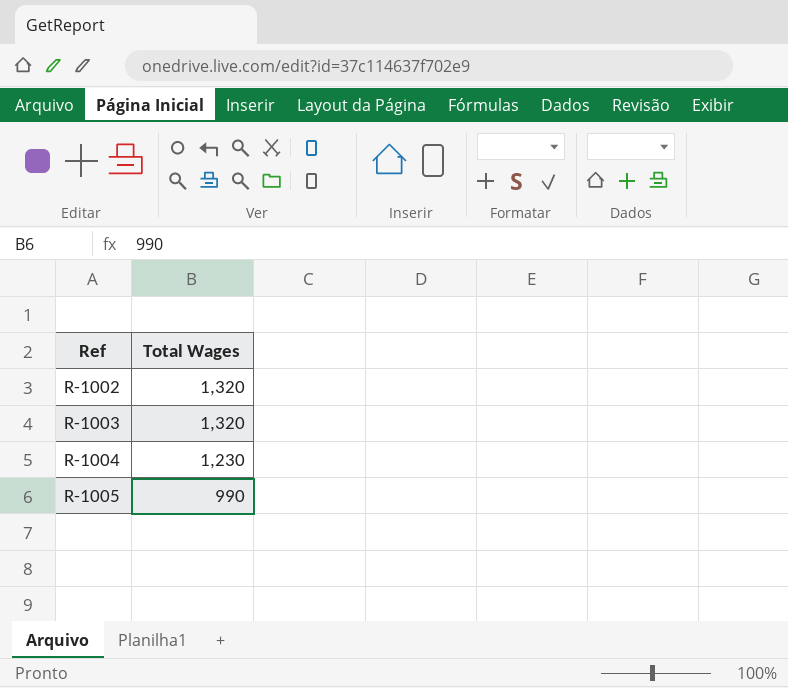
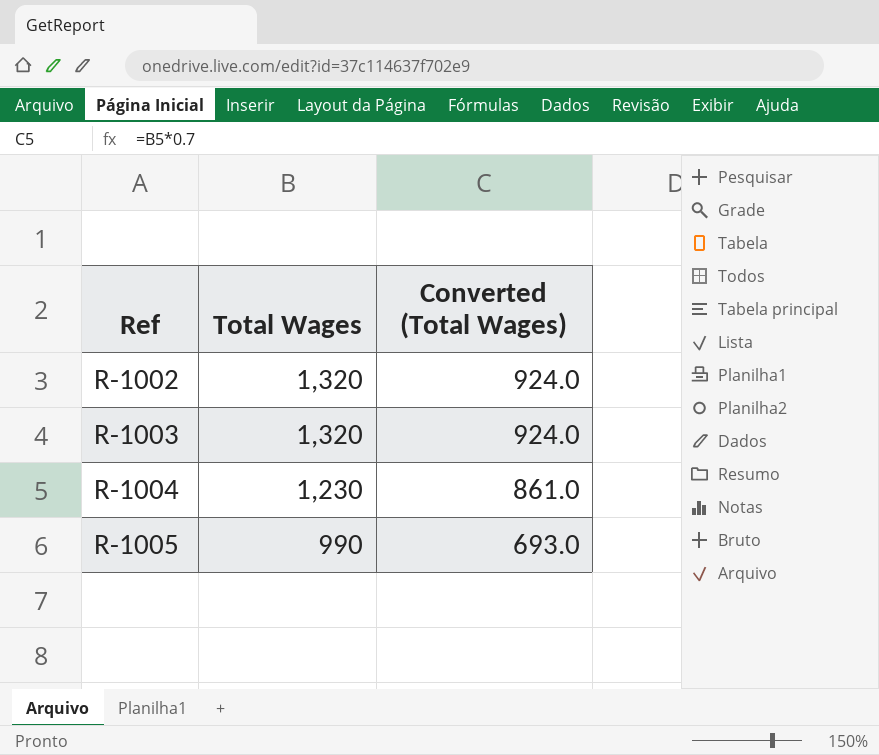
column Converted (Total Wages) | formula: none -> [Total Wages] * 0.7

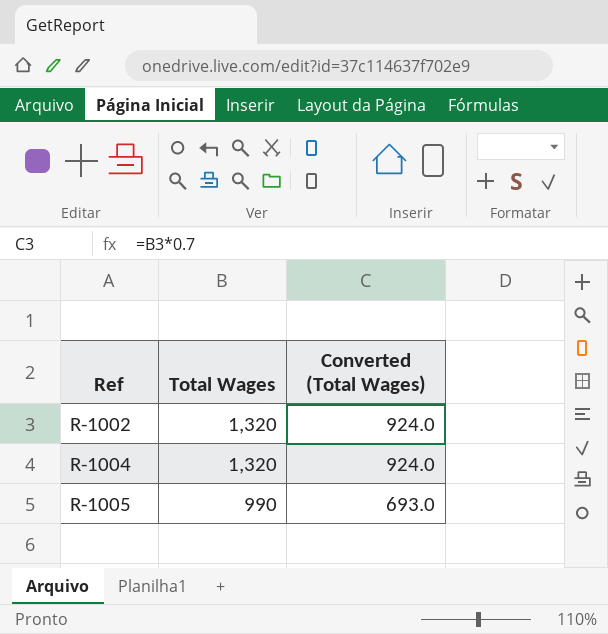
row R-1003: 1,320 | 924.0 -> none
R-1004 | Total Wages: 1,230 -> 1,320
R-1004 | Converted (Total Wages): 861.0 -> 924.0

